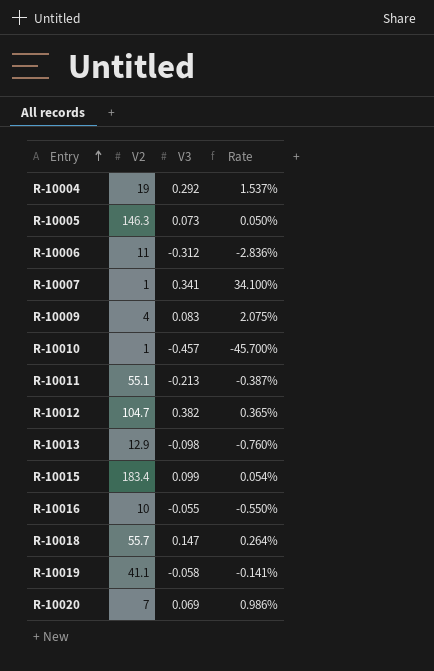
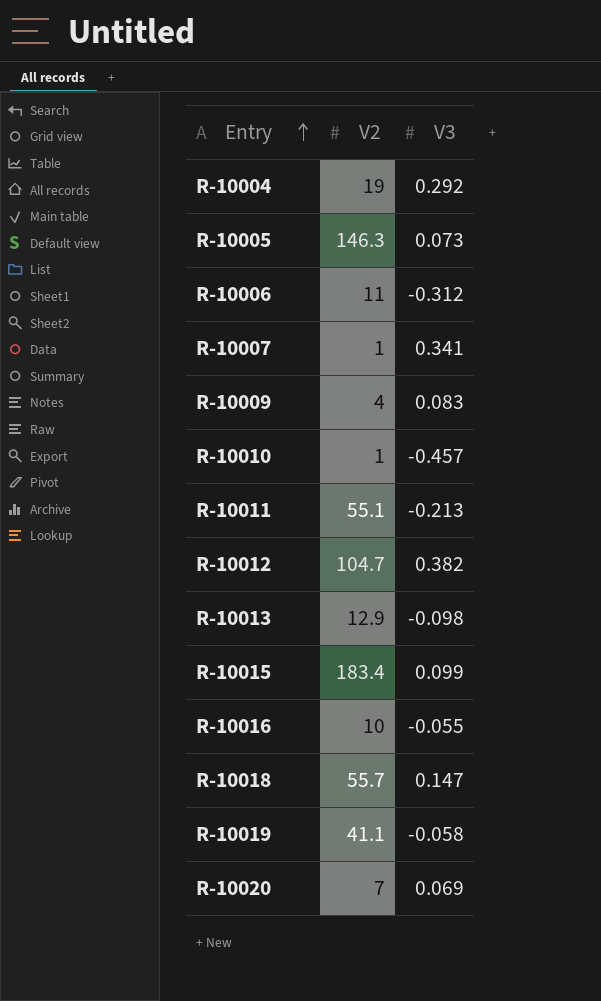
column Rate | formula: [V3] / [V2] -> none

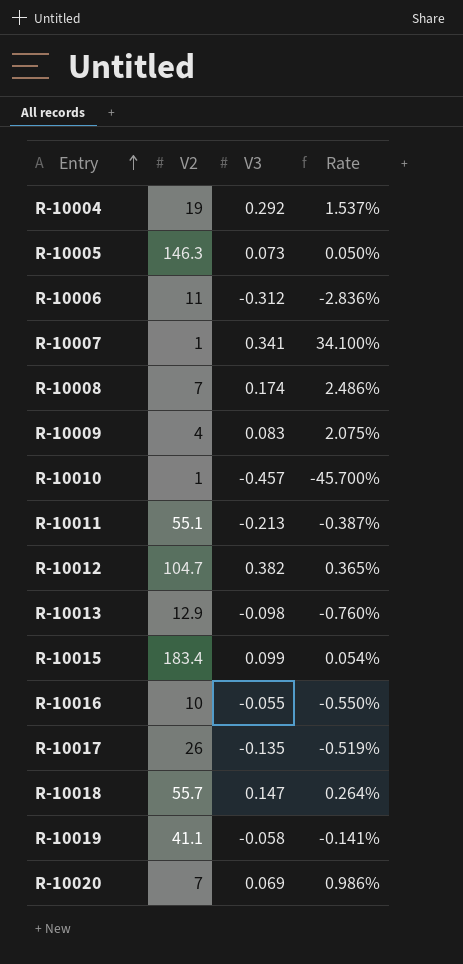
column Rate | formula: none -> [V3] / [V2]
row R-10008: none -> 7 | 0.174 | 2.486%
row R-10017: none -> 26 | -0.135 | -0.519%

